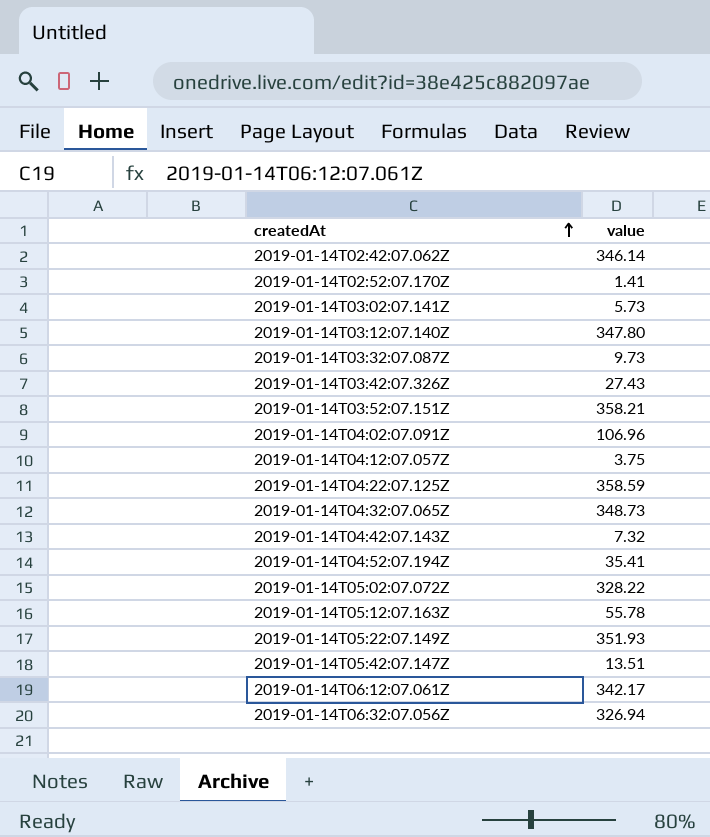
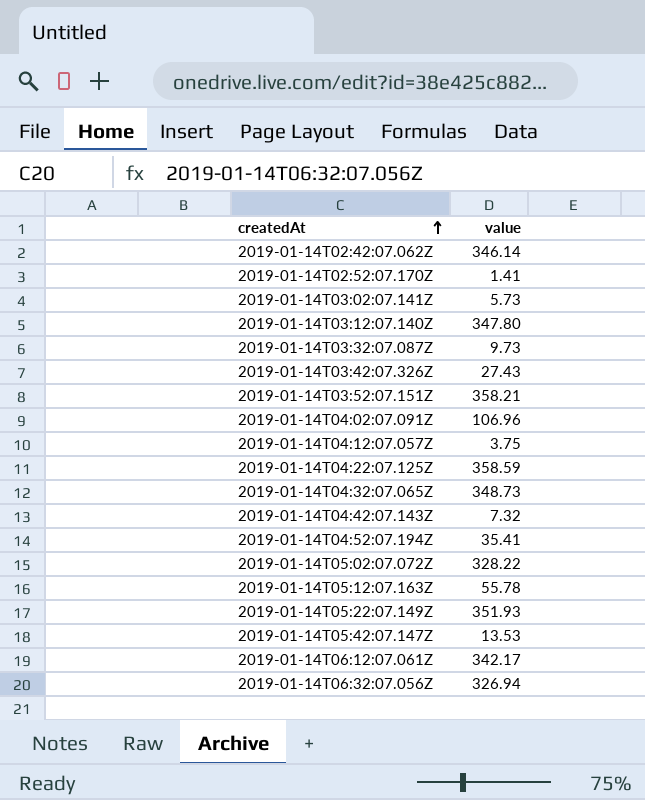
2019-01-14T05:42:07.147Z | value: 13.51 -> 13.53

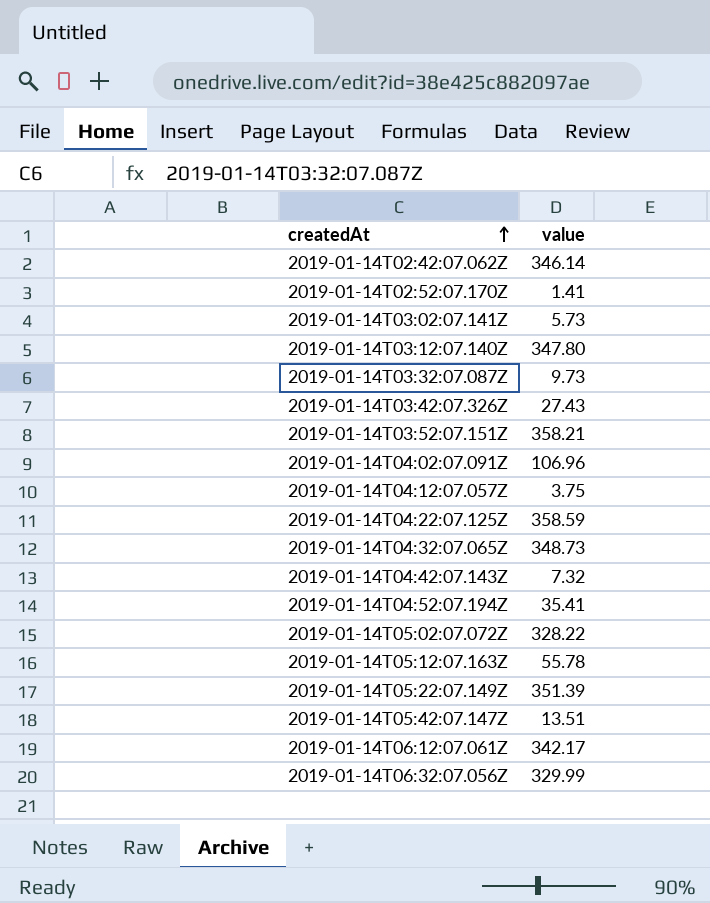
2019-01-14T05:22:07.149Z | value: 351.93 -> 351.39
2019-01-14T05:42:07.147Z | value: 13.53 -> 13.51
2019-01-14T06:32:07.056Z | value: 326.94 -> 329.99

